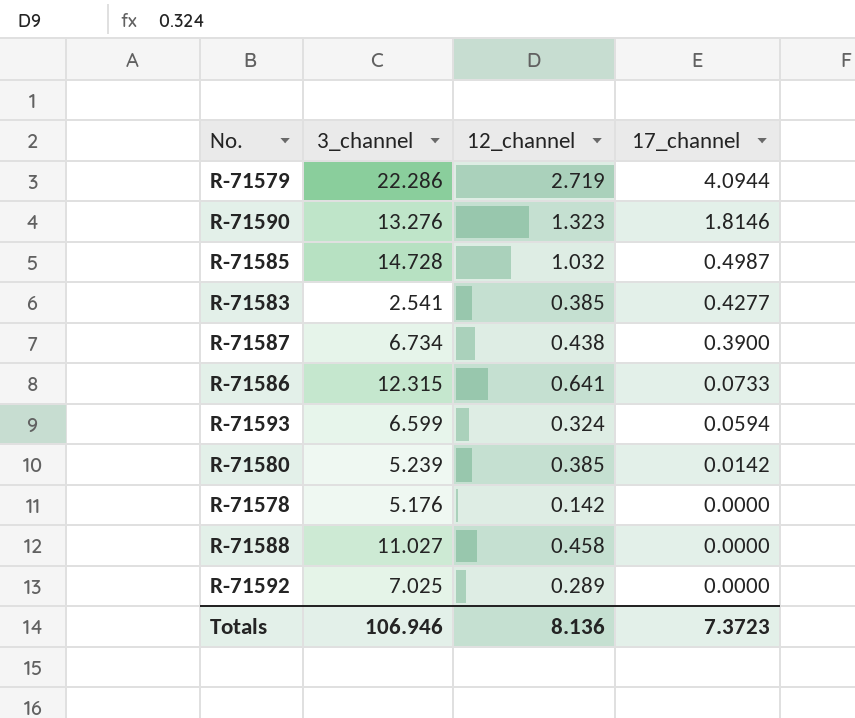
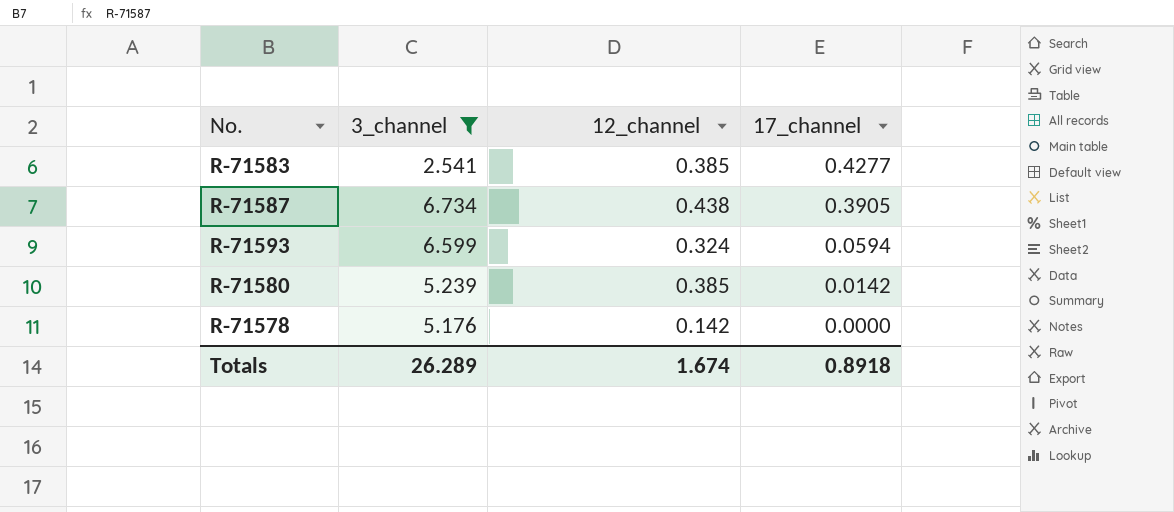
filter: none -> 3_channel <= 6.734
R-71587 | 17_channel: 0.3900 -> 0.3905
Totals | 3_channel: 106.946 -> 26.289
Totals | 12_channel: 8.136 -> 1.674
Totals | 17_channel: 7.3723 -> 0.8918

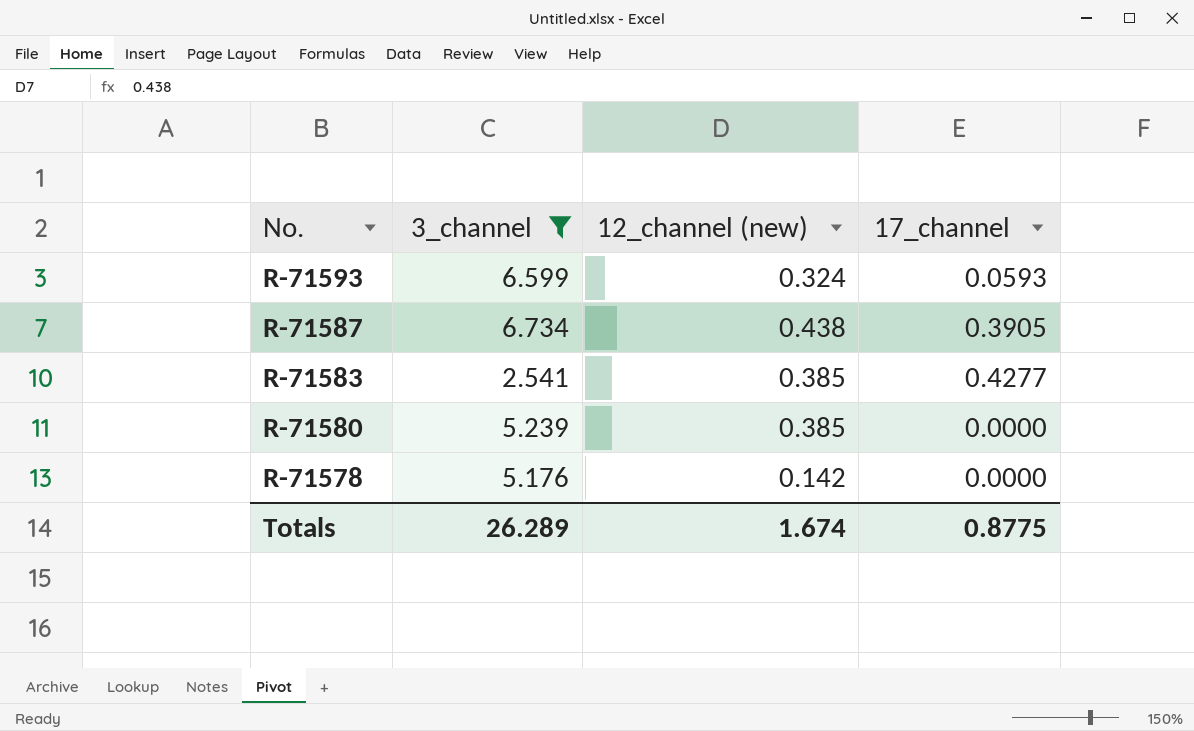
row order: 17_channel descending -> No. descending
column name: 12_channel -> 12_channel (new)
R-71593 | 17_channel: 0.0594 -> 0.0593
R-71580 | 17_channel: 0.0142 -> 0.0000
Totals | 17_channel: 0.8918 -> 0.8775

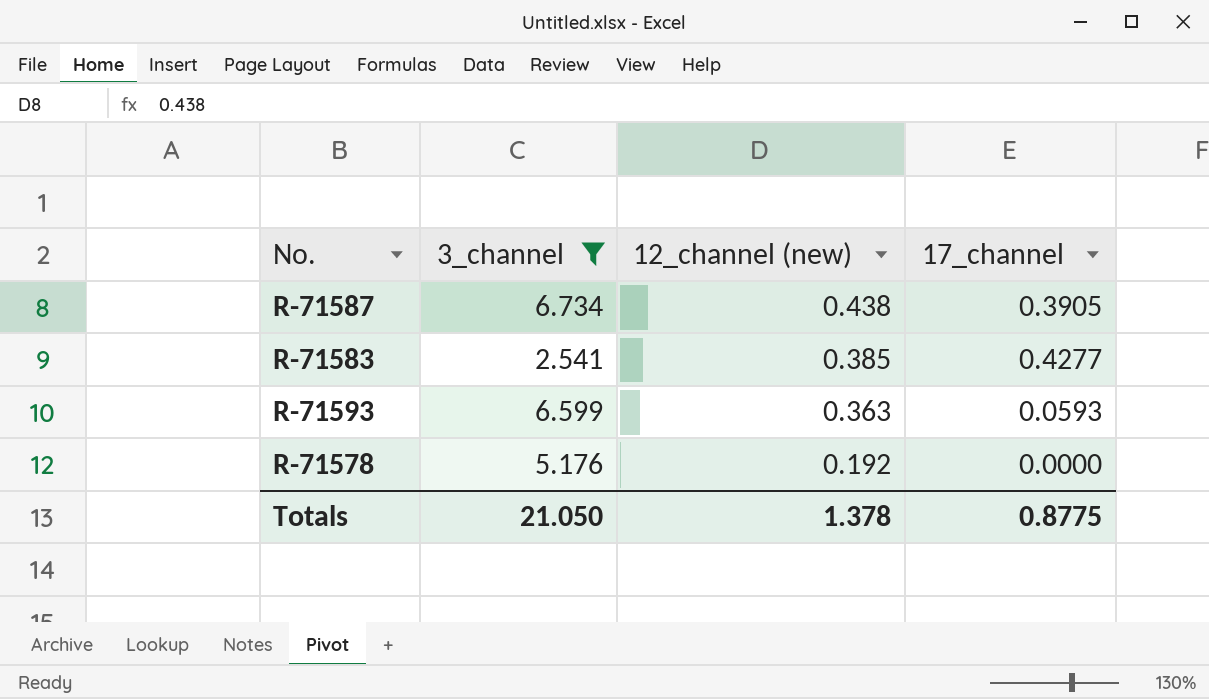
row order: No. descending -> 12_channel (new) descending
row R-71580: 5.239 | 0.385 | 0.0000 -> none
R-71593 | 12_channel (new): 0.324 -> 0.363
R-71578 | 12_channel (new): 0.142 -> 0.192
Totals | 3_channel: 26.289 -> 21.050
Totals | 12_channel (new): 1.674 -> 1.378

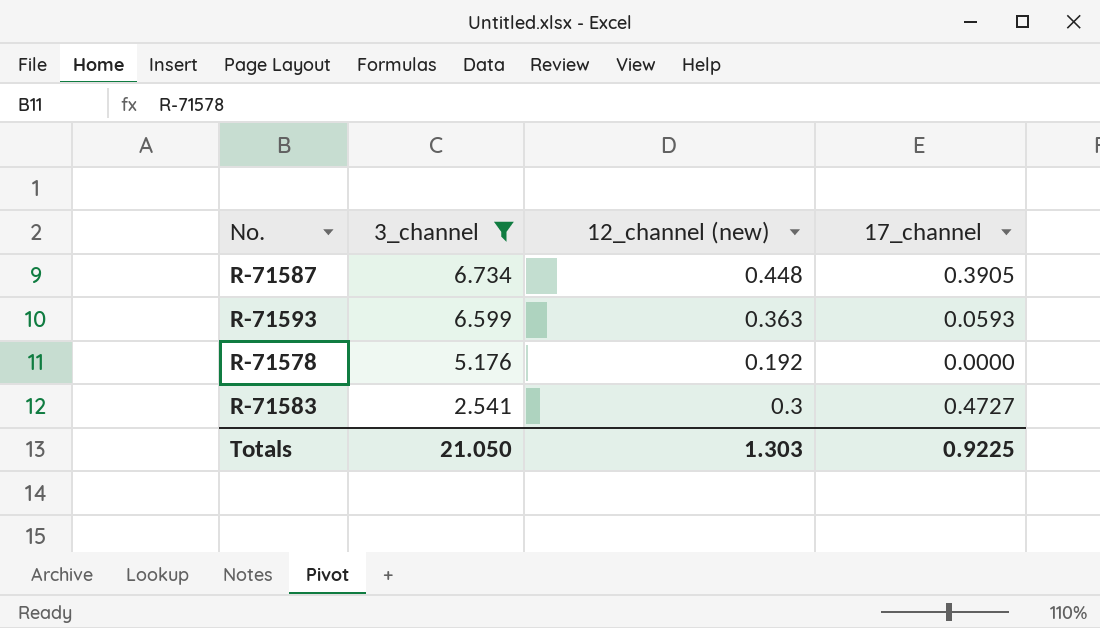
row order: 12_channel (new) descending -> 3_channel descending
R-71587 | 12_channel (new): 0.438 -> 0.448
R-71583 | 12_channel (new): 0.385 -> 0.3
R-71583 | 17_channel: 0.4277 -> 0.4727
Totals | 12_channel (new): 1.378 -> 1.303
Totals | 17_channel: 0.8775 -> 0.9225

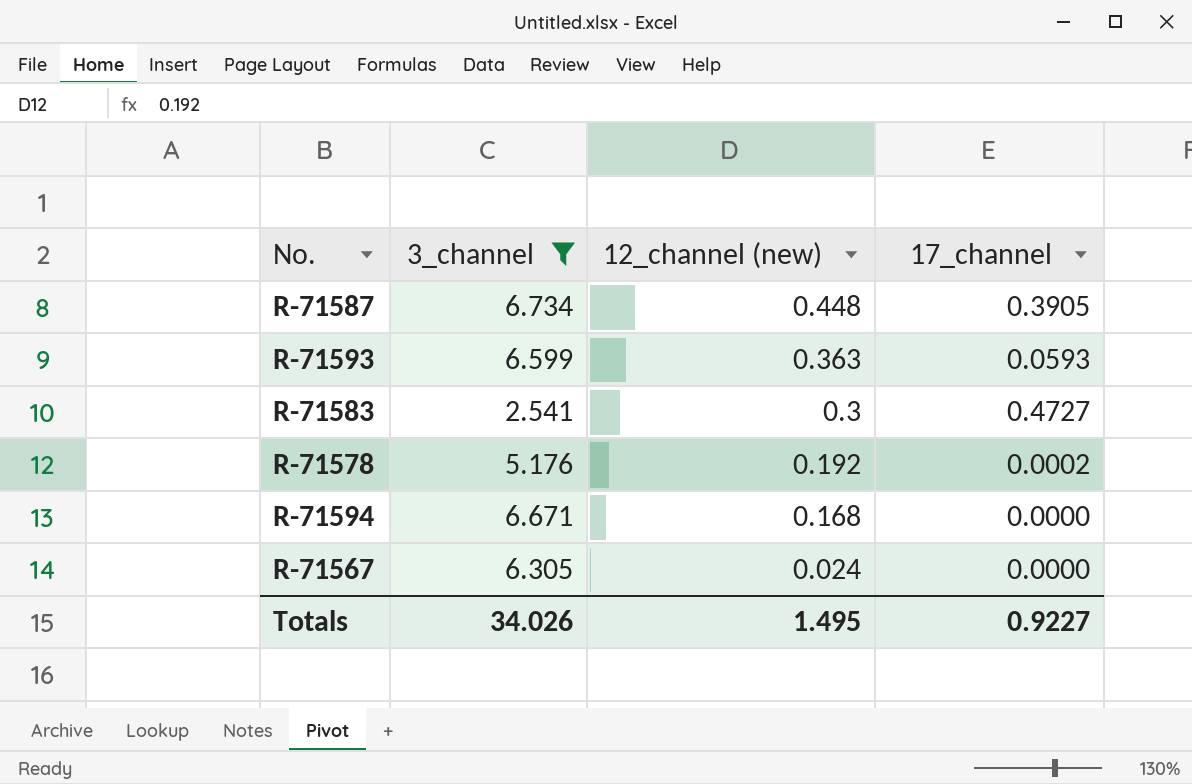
row order: 3_channel descending -> 12_channel (new) descending
R-71578 | 17_channel: 0.0000 -> 0.0002
row R-71594: none -> 6.671 | 0.168 | 0.0000
row R-71567: none -> 6.305 | 0.024 | 0.0000
Totals | 3_channel: 21.050 -> 34.026
Totals | 12_channel (new): 1.303 -> 1.495
Totals | 17_channel: 0.9225 -> 0.9227

